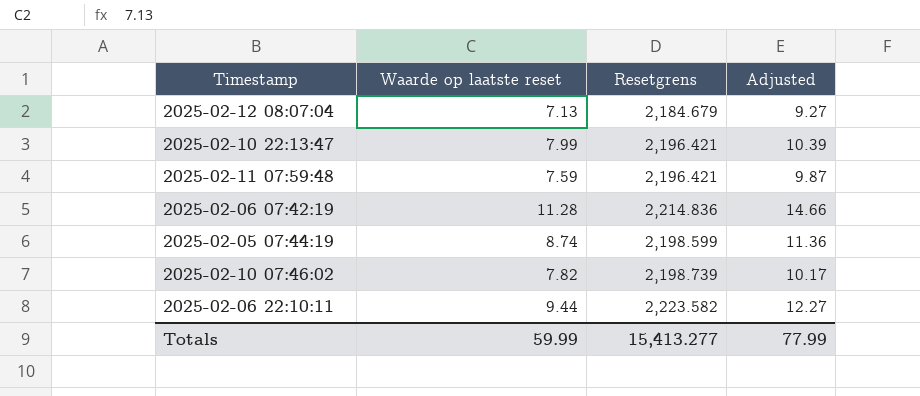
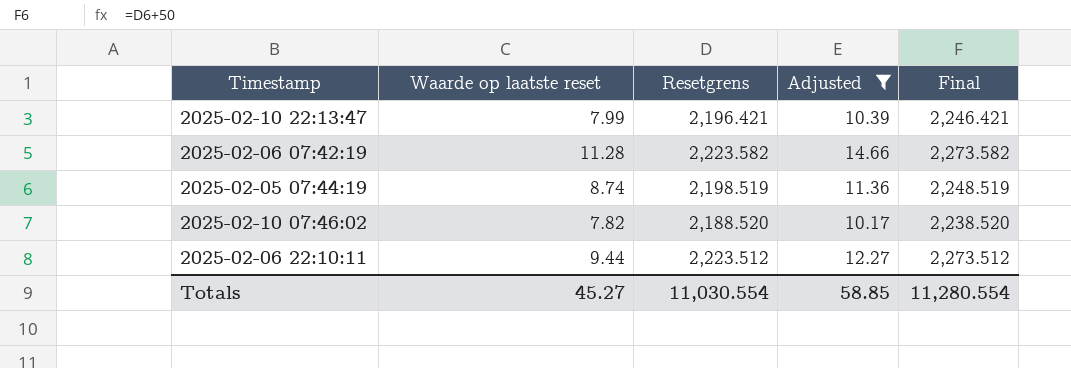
filter: none -> Adjusted >= 10.17
column Final | formula: none -> [Resetgrens] + 50
2025-02-06 07:42:19 | Resetgrens: 2,214.836 -> 2,223.582
2025-02-05 07:44:19 | Resetgrens: 2,198.599 -> 2,198.519
2025-02-10 07:46:02 | Resetgrens: 2,198.739 -> 2,188.520
2025-02-06 22:10:11 | Resetgrens: 2,223.582 -> 2,223.512
Totals | Waarde op laatste reset: 59.99 -> 45.27
Totals | Resetgrens: 15,413.277 -> 11,030.554
Totals | Adjusted: 77.99 -> 58.85

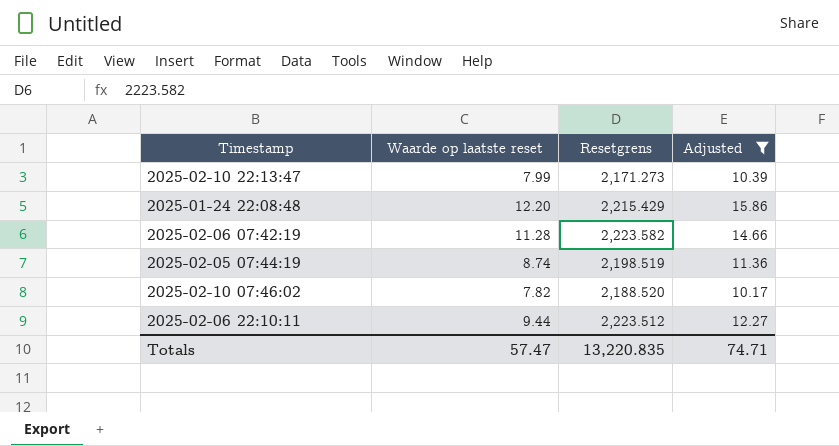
column Final | formula: [Resetgrens] + 50 -> none
2025-02-10 22:13:47 | Resetgrens: 2,196.421 -> 2,171.273
row 2025-01-24 22:08:48: none -> 12.20 | 2,215.429 | 15.86
Totals | Waarde op laatste reset: 45.27 -> 57.47
Totals | Resetgrens: 11,030.554 -> 13,220.835
Totals | Adjusted: 58.85 -> 74.71

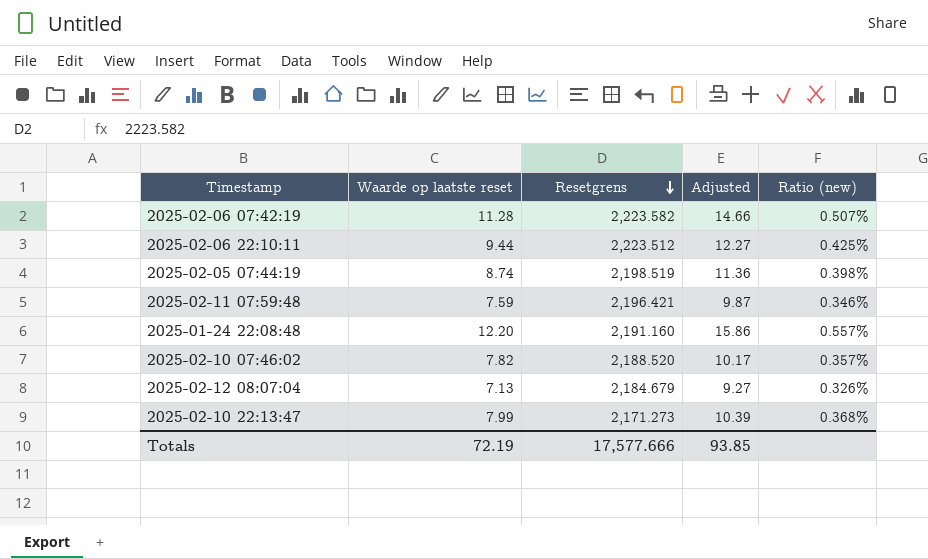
filter: Adjusted >= 10.17 -> none
row order: none -> Resetgrens descending
column Ratio (new) | formula: none -> [Waarde op laatste reset] / [Resetgrens]
2025-01-24 22:08:48 | Resetgrens: 2,215.429 -> 2,191.160
Totals | Waarde op laatste reset: 57.47 -> 72.19
Totals | Resetgrens: 13,220.835 -> 17,577.666
Totals | Adjusted: 74.71 -> 93.85

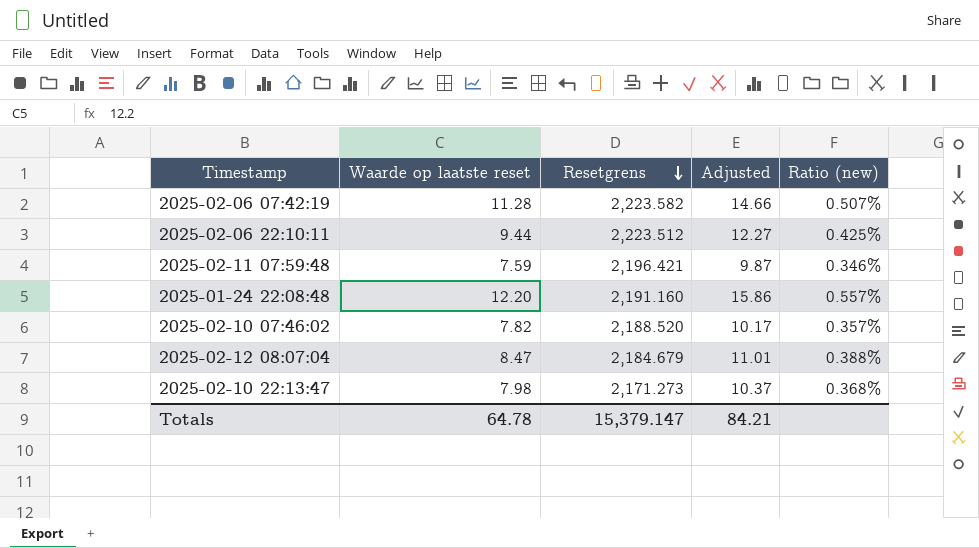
row 2025-02-05 07:44:19: 8.74 | 2,198.519 | 11.36 | 0.398% -> none
2025-02-12 08:07:04 | Waarde op laatste reset: 7.13 -> 8.47
2025-02-12 08:07:04 | Adjusted: 9.27 -> 11.01
2025-02-12 08:07:04 | Ratio (new): 0.326% -> 0.388%
2025-02-10 22:13:47 | Waarde op laatste reset: 7.99 -> 7.98
2025-02-10 22:13:47 | Adjusted: 10.39 -> 10.37
Totals | Waarde op laatste reset: 72.19 -> 64.78
Totals | Resetgrens: 17,577.666 -> 15,379.147
Totals | Adjusted: 93.85 -> 84.21

